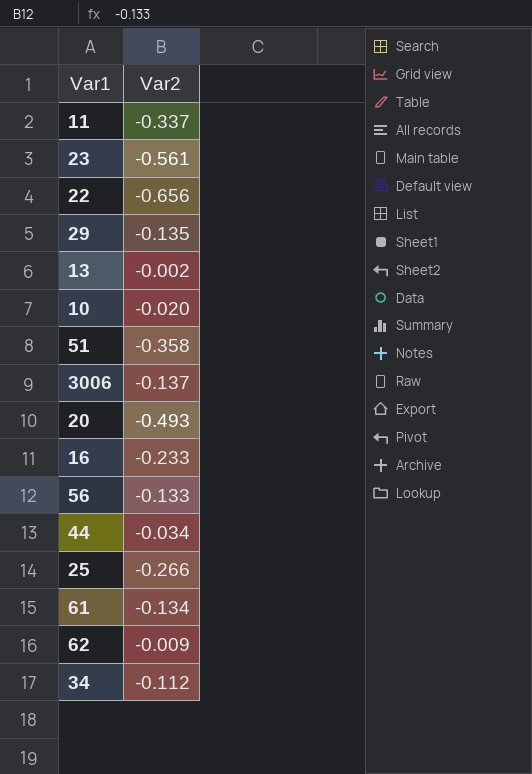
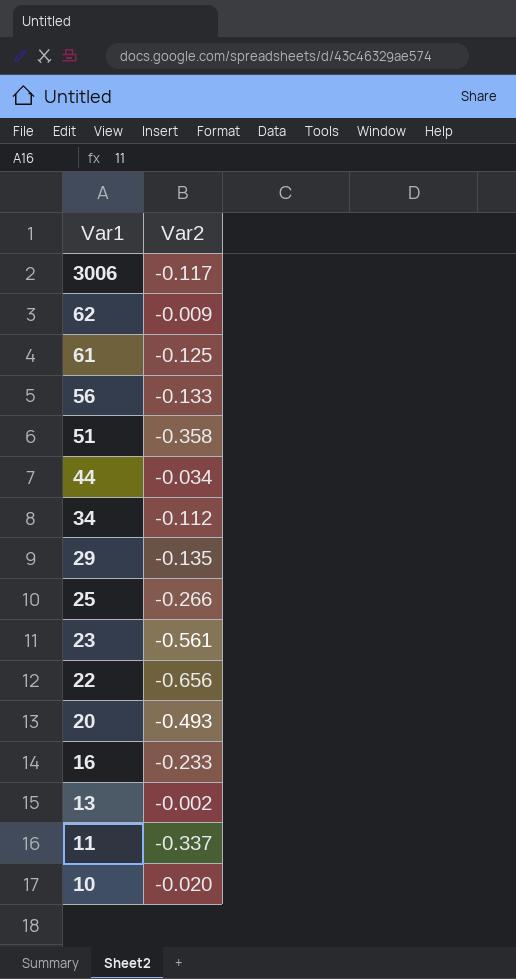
row order: none -> Var1 descending
3006 | Var2: -0.137 -> -0.117
61 | Var2: -0.134 -> -0.125

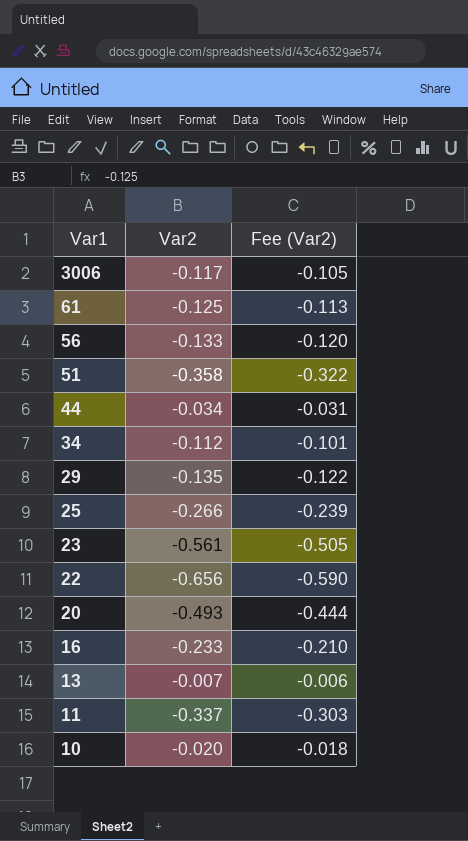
column Fee (Var2) | formula: none -> [Var2] * 0.9
row 62: -0.009 -> none
13 | Var2: -0.002 -> -0.007

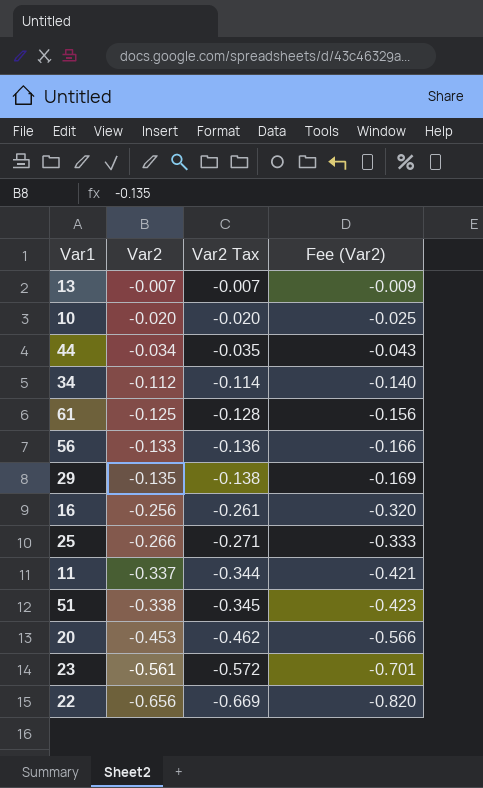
row order: Var1 descending -> Var2 descending
column Var2 Tax | formula: none -> [Var2] * 1.02
column Fee (Var2) | formula: [Var2] * 0.9 -> [Var2] * 1.25
row 3006: -0.117 | -0.105 -> none
16 | Var2: -0.233 -> -0.256
51 | Var2: -0.358 -> -0.338
20 | Var2: -0.493 -> -0.453

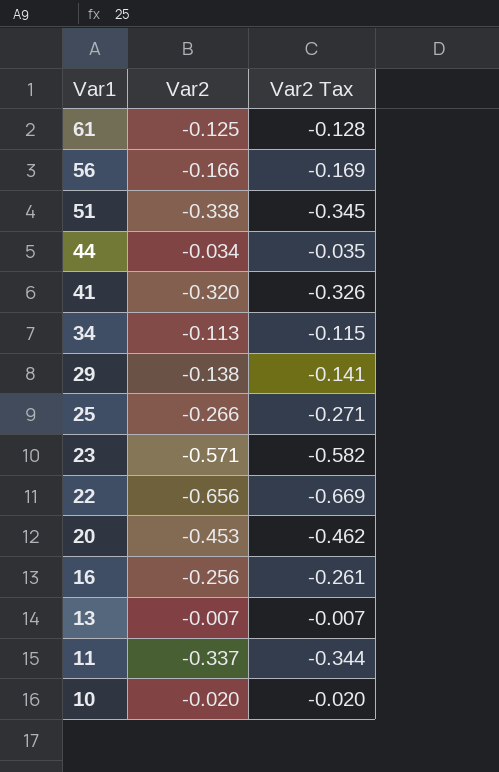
row order: Var2 descending -> Var1 descending
column Fee (Var2) | formula: [Var2] * 1.25 -> none
56 | Var2: -0.133 -> -0.166
56 | Var2 Tax: -0.136 -> -0.169
row 41: none -> -0.320 | -0.326
34 | Var2: -0.112 -> -0.113
34 | Var2 Tax: -0.114 -> -0.115
29 | Var2: -0.135 -> -0.138
29 | Var2 Tax: -0.138 -> -0.141
23 | Var2: -0.561 -> -0.571
23 | Var2 Tax: -0.572 -> -0.582

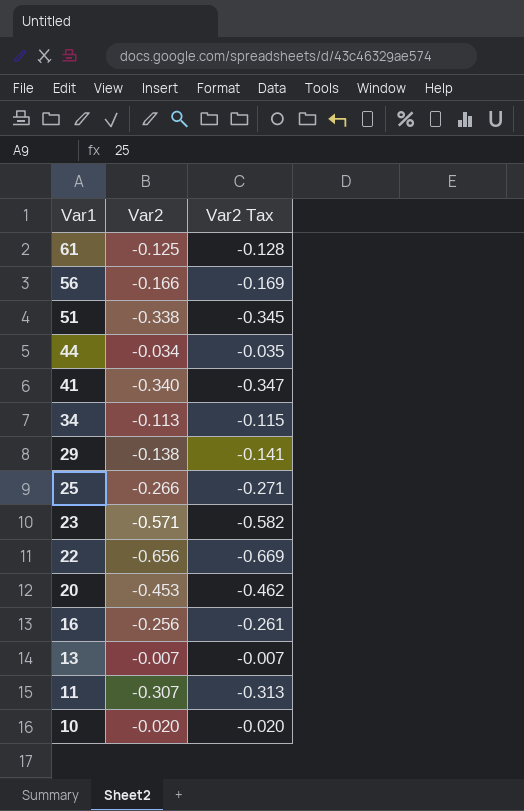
41 | Var2: -0.320 -> -0.340
41 | Var2 Tax: -0.326 -> -0.347
11 | Var2: -0.337 -> -0.307
11 | Var2 Tax: -0.344 -> -0.313

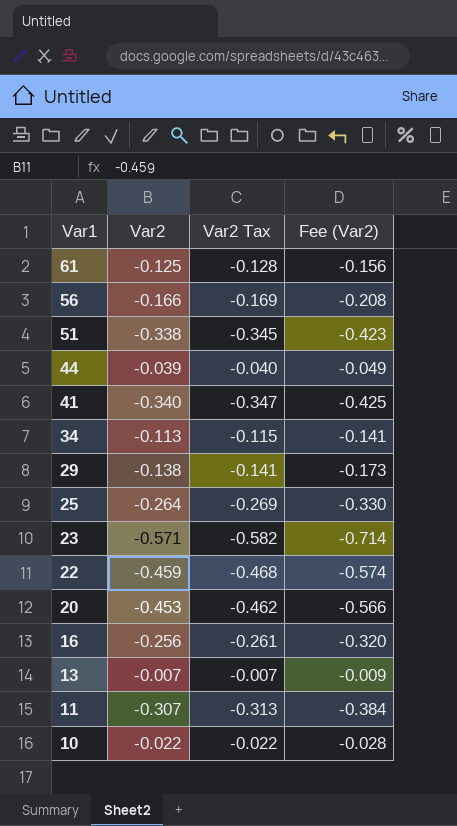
column Fee (Var2) | formula: none -> [Var2] * 1.25
44 | Var2: -0.034 -> -0.039
44 | Var2 Tax: -0.035 -> -0.040
25 | Var2: -0.266 -> -0.264
25 | Var2 Tax: -0.271 -> -0.269
22 | Var2: -0.656 -> -0.459
22 | Var2 Tax: -0.669 -> -0.468
10 | Var2: -0.020 -> -0.022
10 | Var2 Tax: -0.020 -> -0.022

